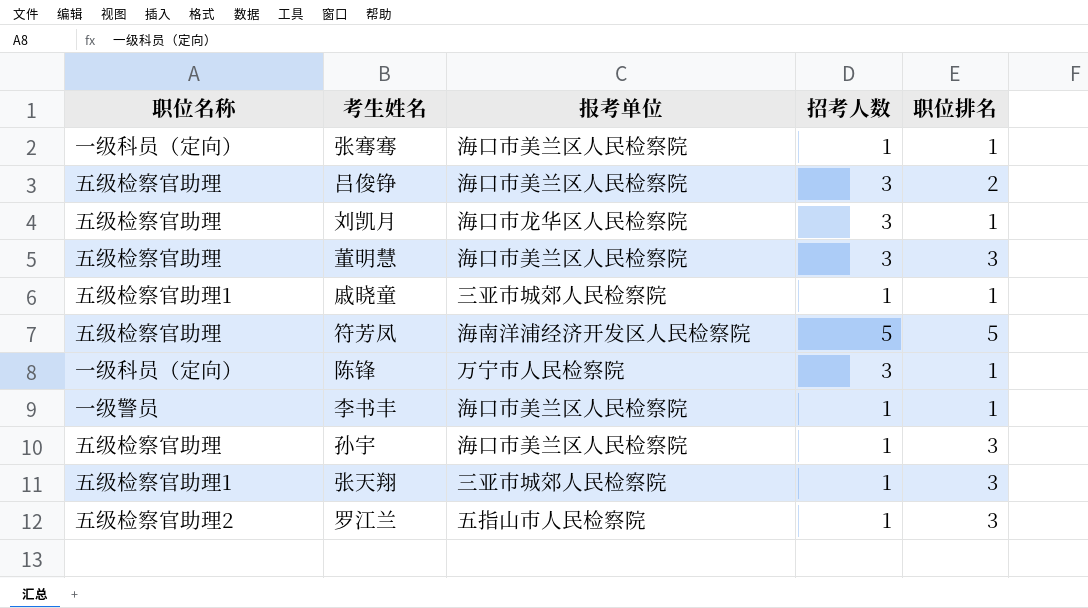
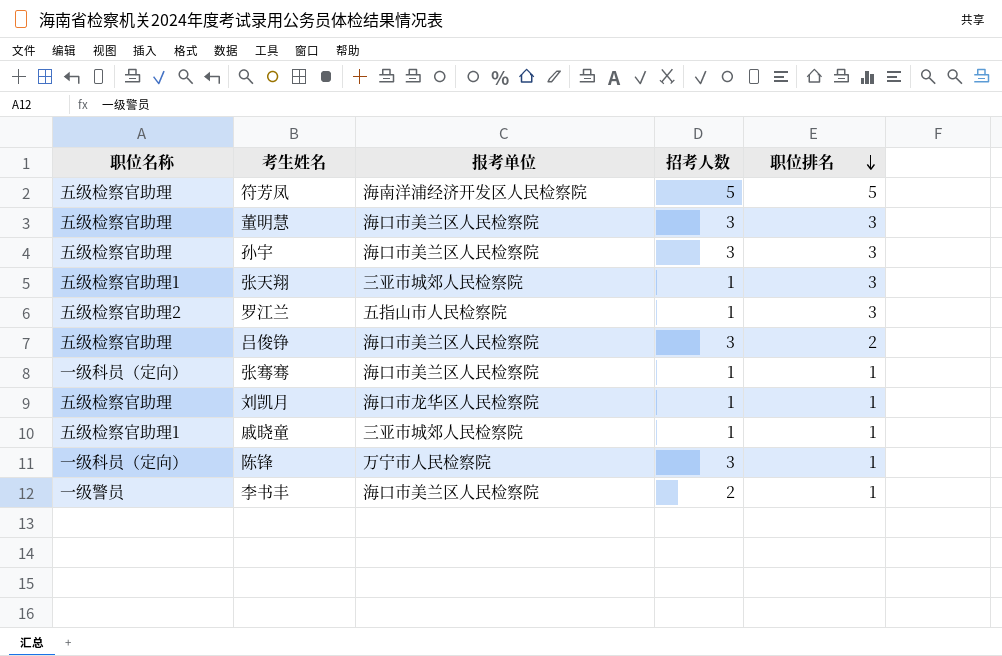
row order: none -> 职位排名 descending
孙宇 | 招考人数: 1 -> 3
刘凯月 | 招考人数: 3 -> 1
李书丰 | 招考人数: 1 -> 2

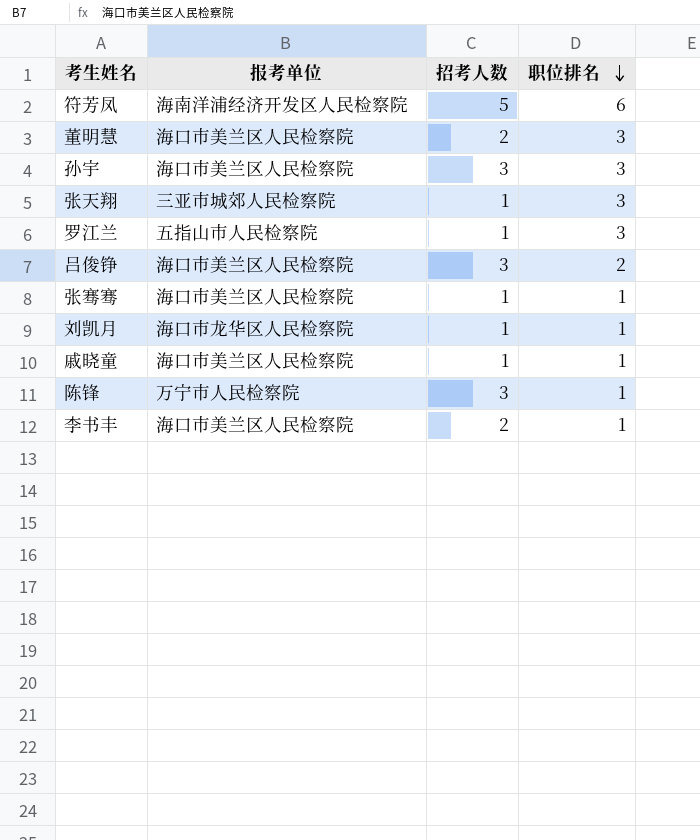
column 职位名称 | position: 1 -> none
符芳凤 | 职位排名: 5 -> 6
董明慧 | 招考人数: 3 -> 2
戚晓童 | 报考单位: 三亚市城郊人民检察院 -> 海口市美兰区人民检察院

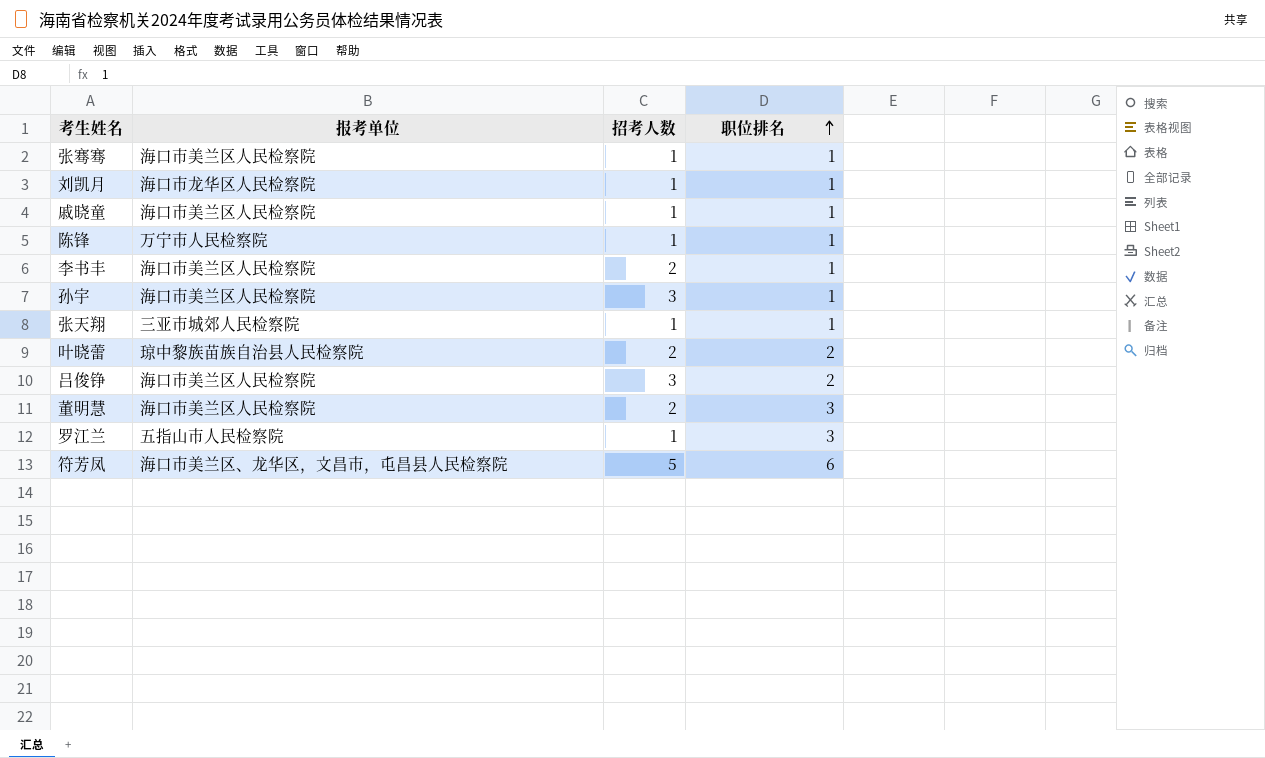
row order: 职位排名 descending -> 职位排名 ascending
陈锋 | 招考人数: 3 -> 1
孙宇 | 职位排名: 3 -> 1
张天翔 | 职位排名: 3 -> 1
row 叶晓蕾: none -> 琼中黎族苗族自治县人民检察院 | 2 | 2
符芳凤 | 报考单位: 海南洋浦经济开发区人民检察院 -> 海口市美兰区、龙华区，文昌市，屯昌县人民检察院

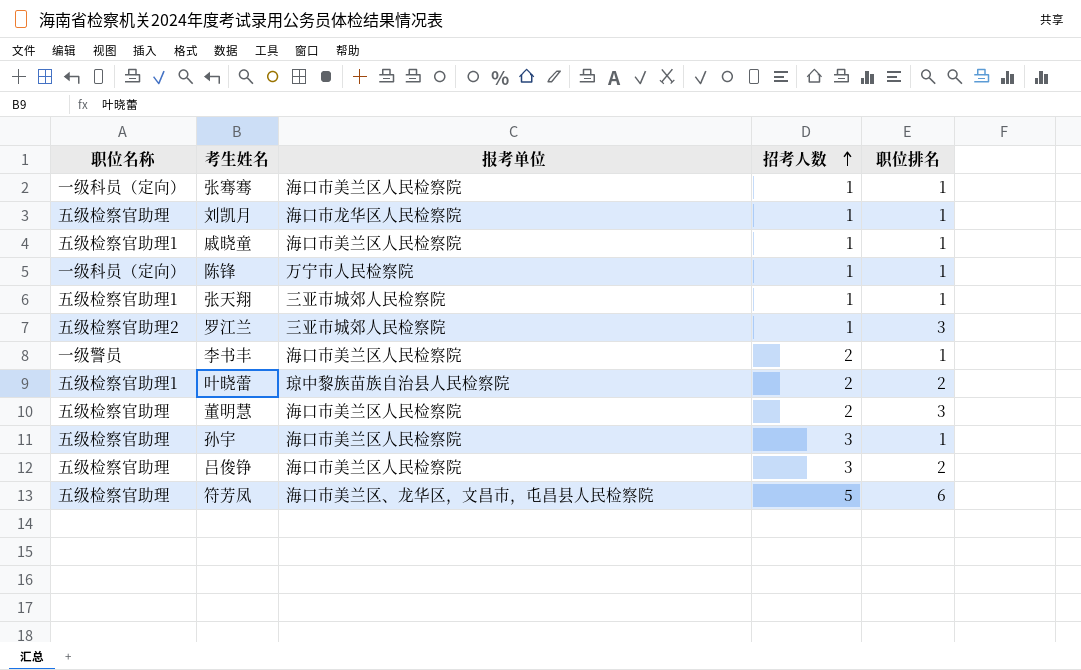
row order: 职位排名 ascending -> 招考人数 ascending
column 职位名称 | position: none -> 1
罗江兰 | 报考单位: 五指山市人民检察院 -> 三亚市城郊人民检察院

